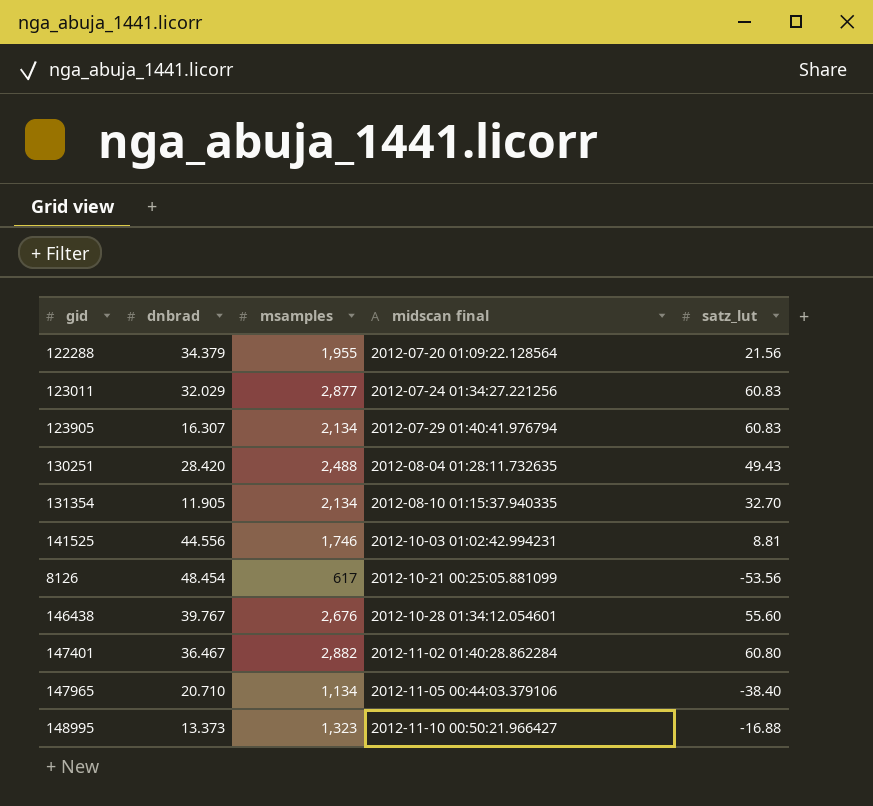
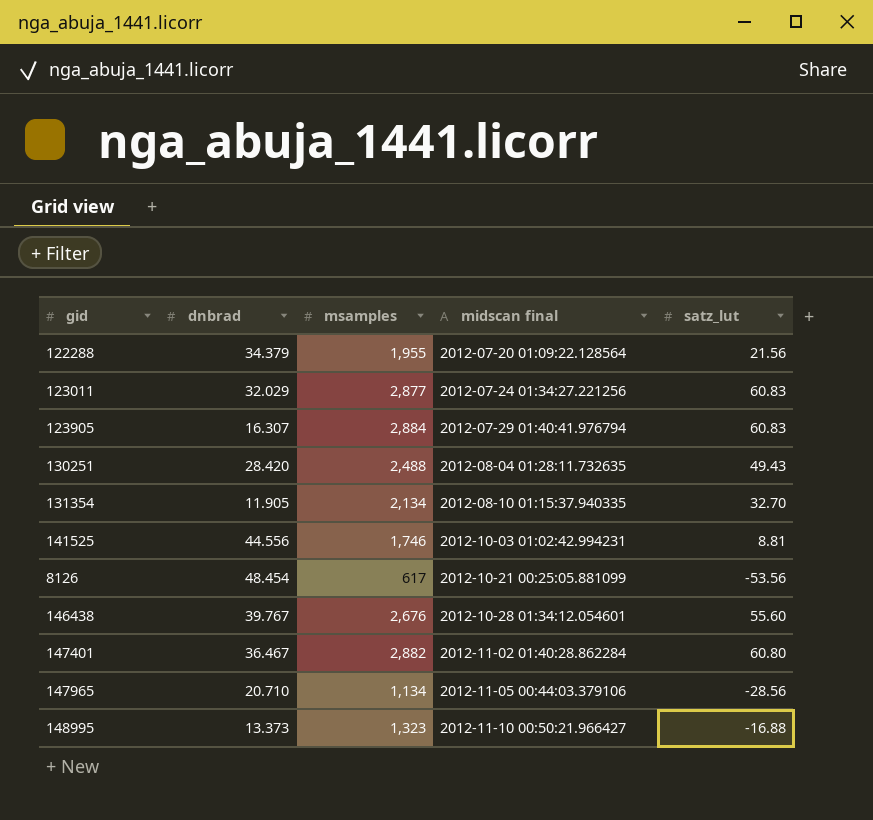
123905 | msamples: 2,134 -> 2,884
147965 | satz_lut: -38.40 -> -28.56

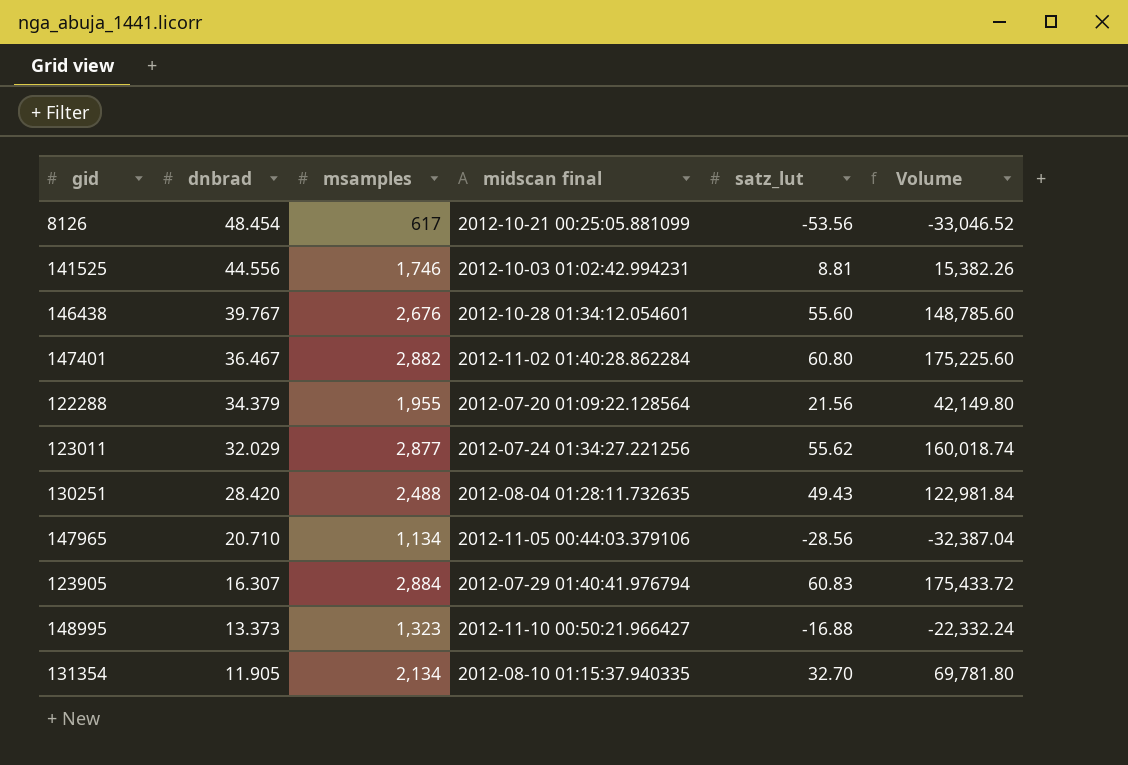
row order: midscan final ascending -> dnbrad descending
column Volume | formula: none -> [msamples] * [satz_lut]
123011 | satz_lut: 60.83 -> 55.62

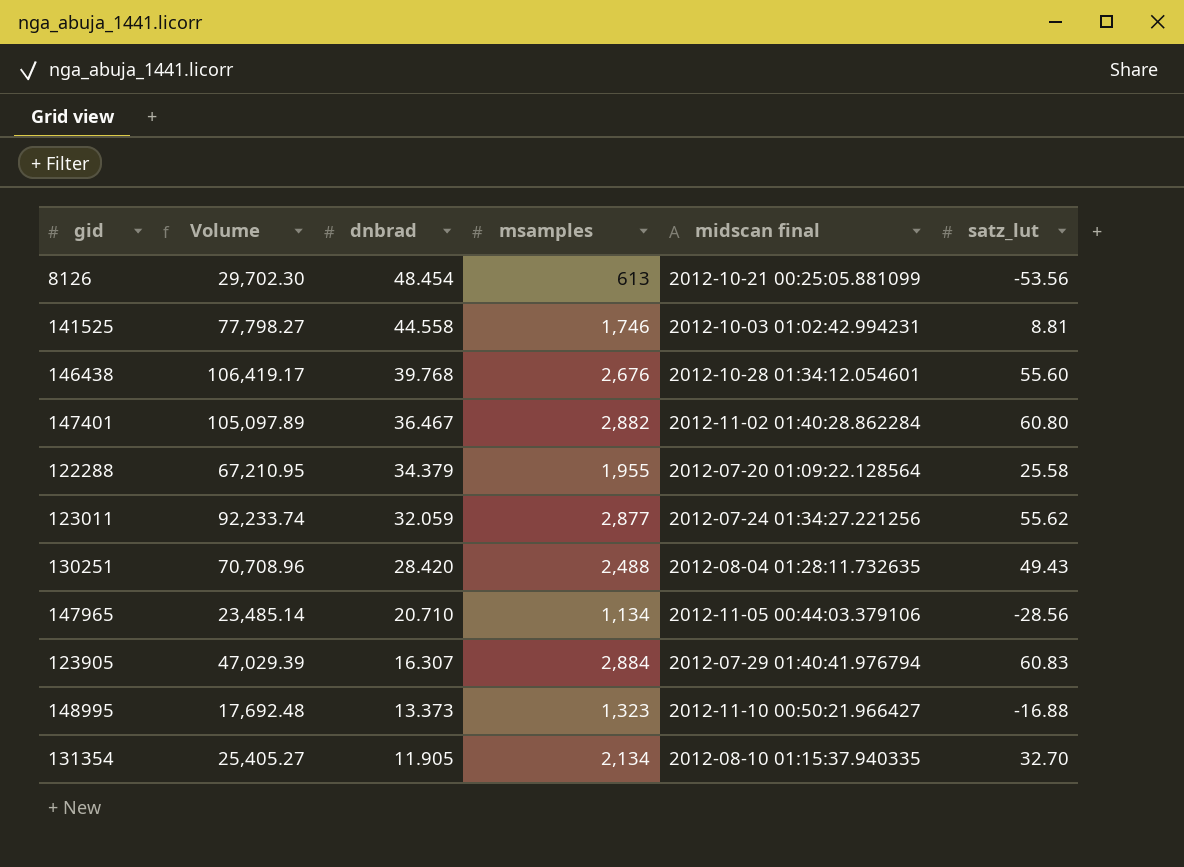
column Volume | formula: [msamples] * [satz_lut] -> [dnbrad] * [msamples]
column Volume | position: 6 -> 2
8126 | msamples: 617 -> 613
141525 | dnbrad: 44.556 -> 44.558
146438 | dnbrad: 39.767 -> 39.768
122288 | satz_lut: 21.56 -> 25.58
123011 | dnbrad: 32.029 -> 32.059

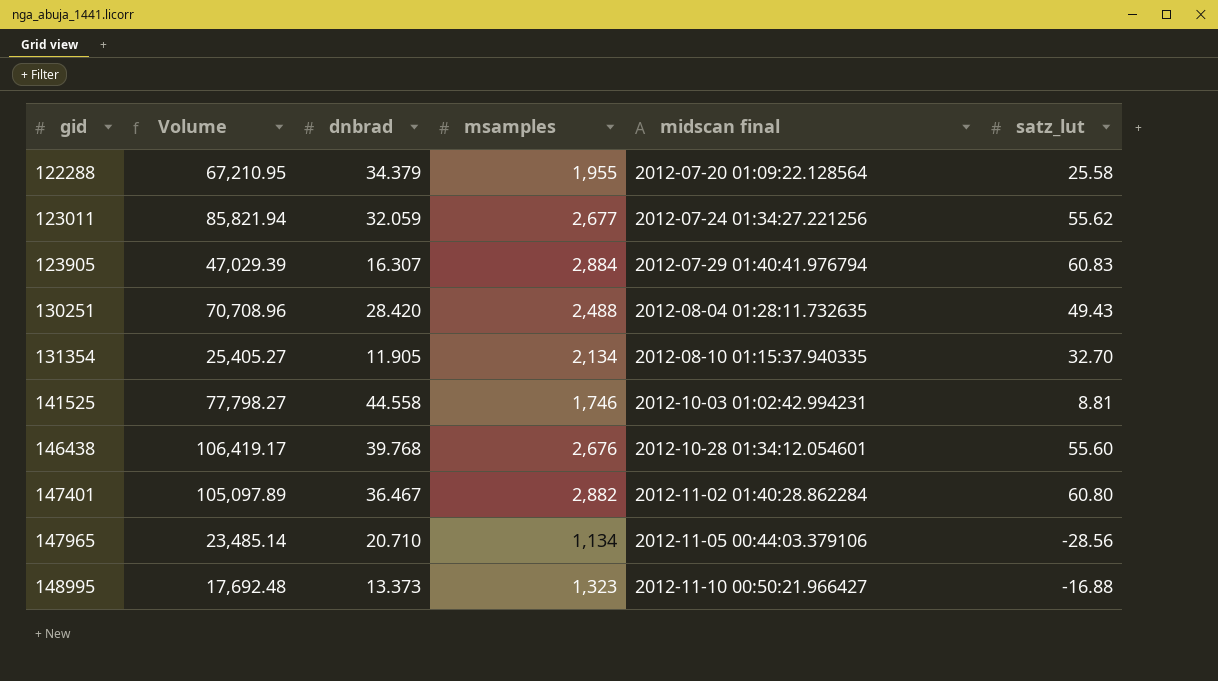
row order: dnbrad descending -> gid ascending
row 8126: 29,702.30 | 48.454 | 613 | 2012-10-21 00:25:05.881099 | -53.56 -> none
123011 | Volume: 92,233.74 -> 85,821.94
123011 | msamples: 2,877 -> 2,677

